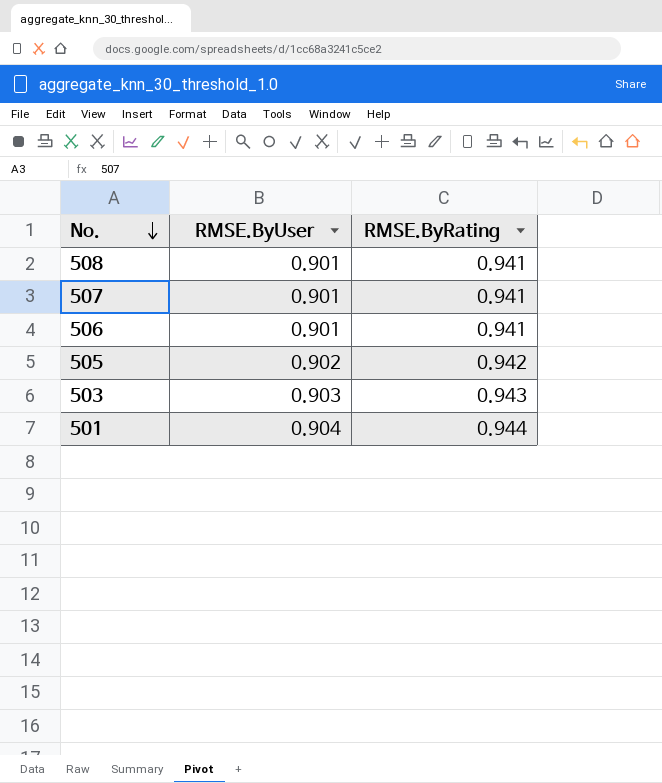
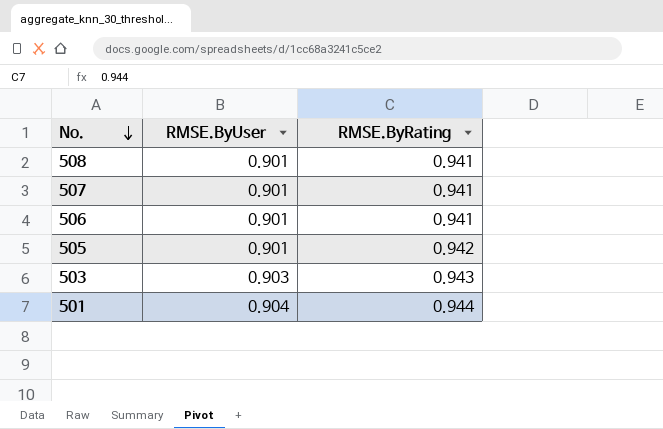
505 | RMSE.ByUser: 0.902 -> 0.901

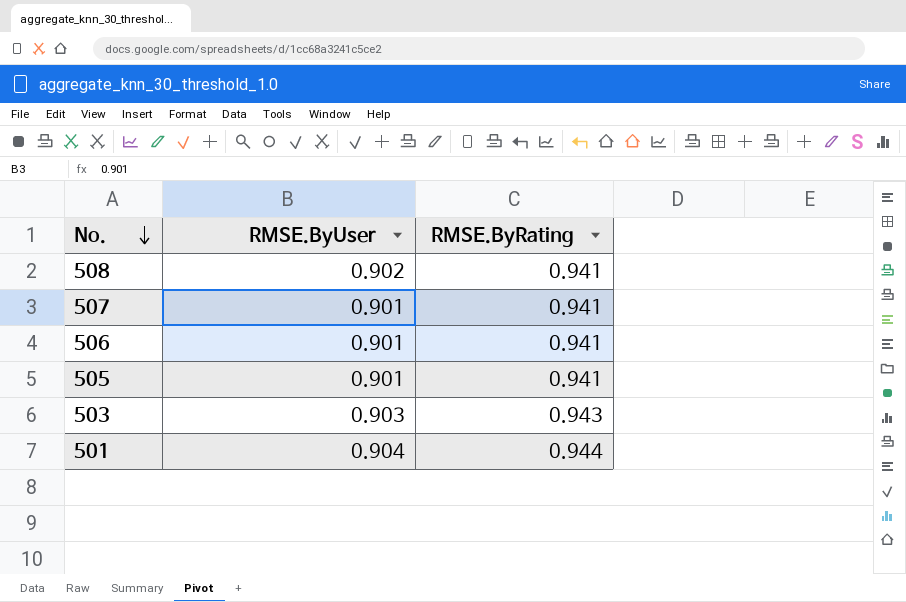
508 | RMSE.ByUser: 0.901 -> 0.902
505 | RMSE.ByRating: 0.942 -> 0.941

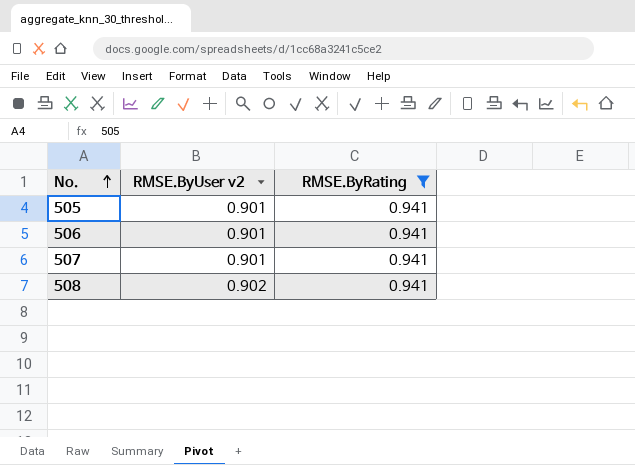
filter: none -> RMSE.ByRating = 0.941
row order: No. descending -> No. ascending
column name: RMSE.ByUser -> RMSE.ByUser v2

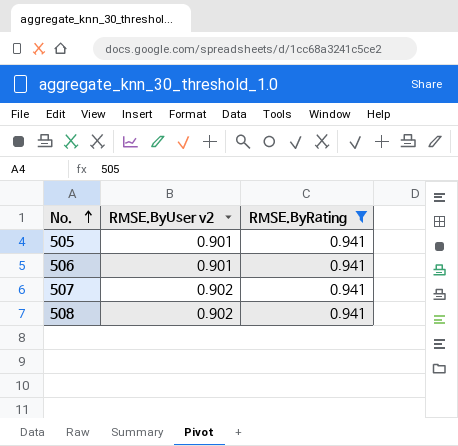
507 | RMSE.ByUser v2: 0.901 -> 0.902

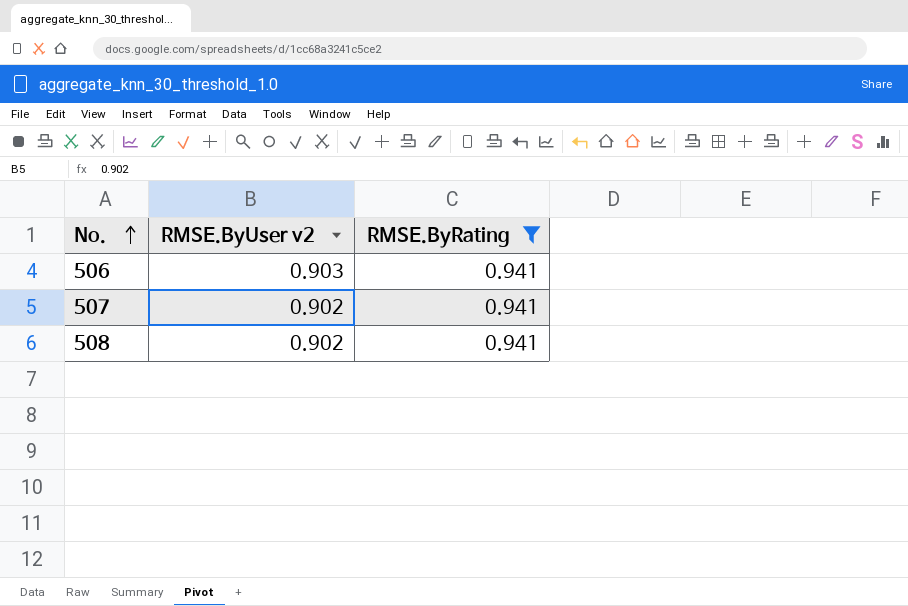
row 505: 0.901 | 0.941 -> none
506 | RMSE.ByUser v2: 0.901 -> 0.903

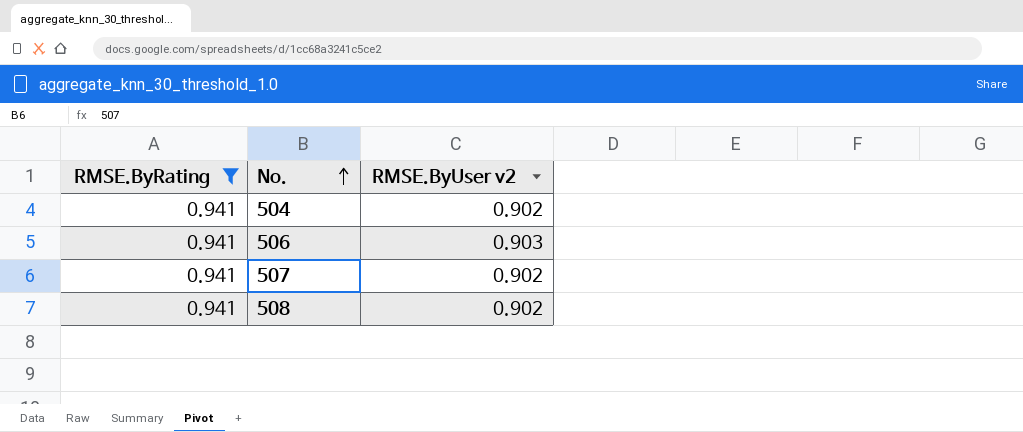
column RMSE.ByRating | position: 3 -> 1
row 504: none -> 0.941 | 0.902

